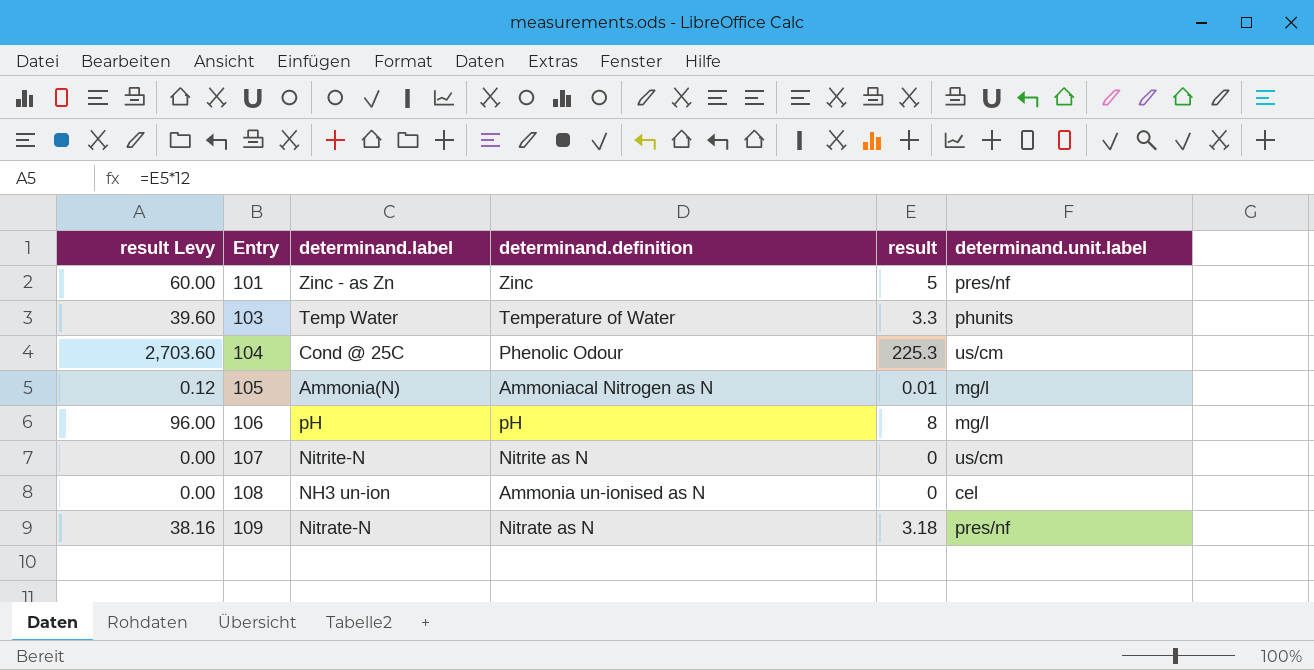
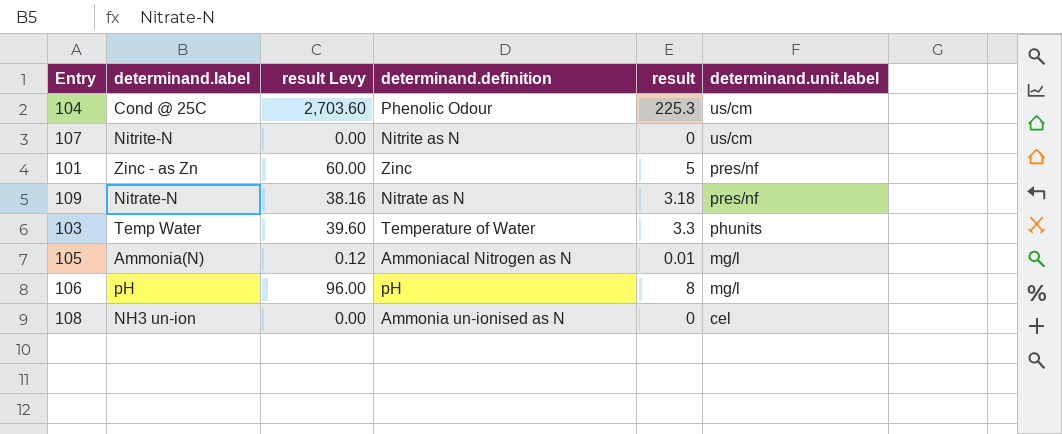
row order: Entry ascending -> determinand.unit.label descending
column result Levy | position: 1 -> 3

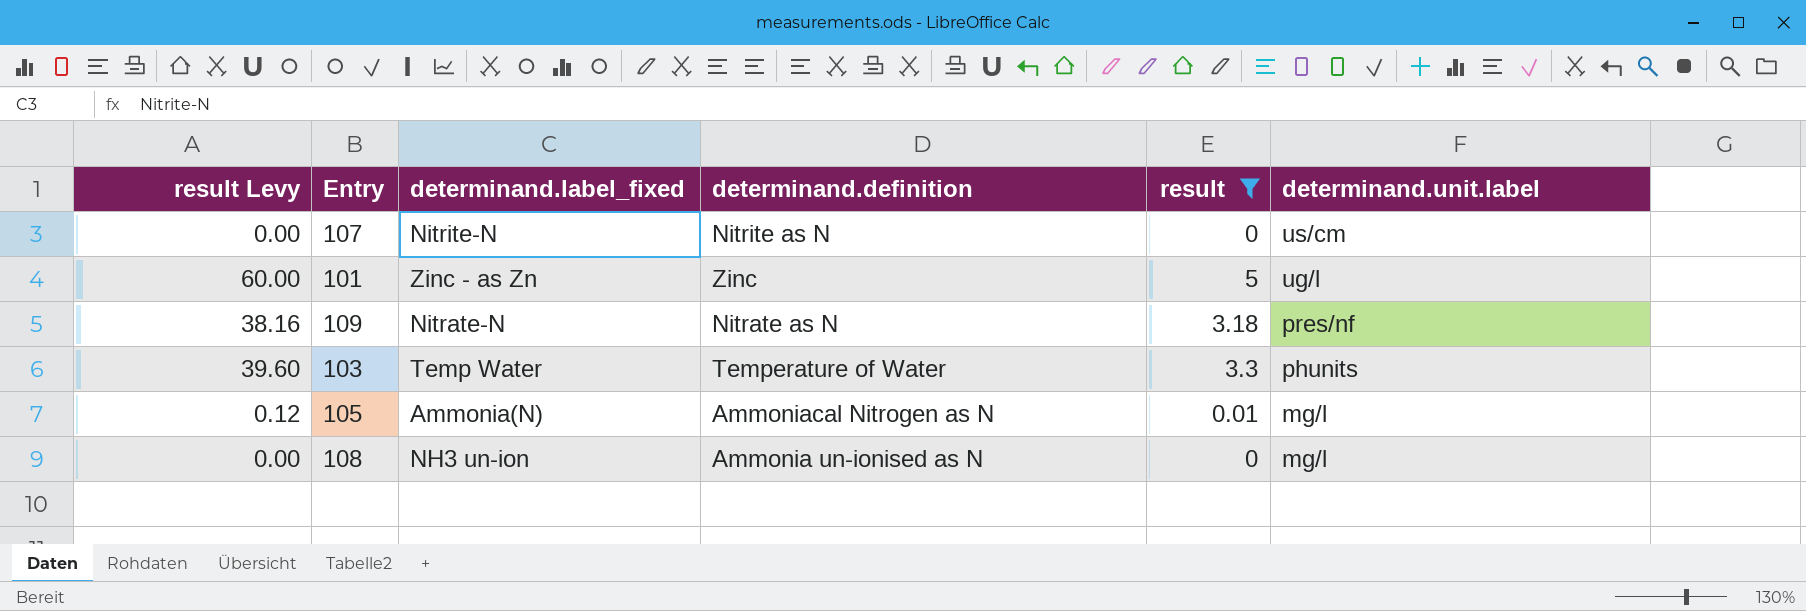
filter: none -> result <= 5
column result Levy | position: 3 -> 1
column name: determinand.label -> determinand.label_fixed
101 | determinand.unit.label: pres/nf -> ug/l
108 | determinand.unit.label: cel -> mg/l

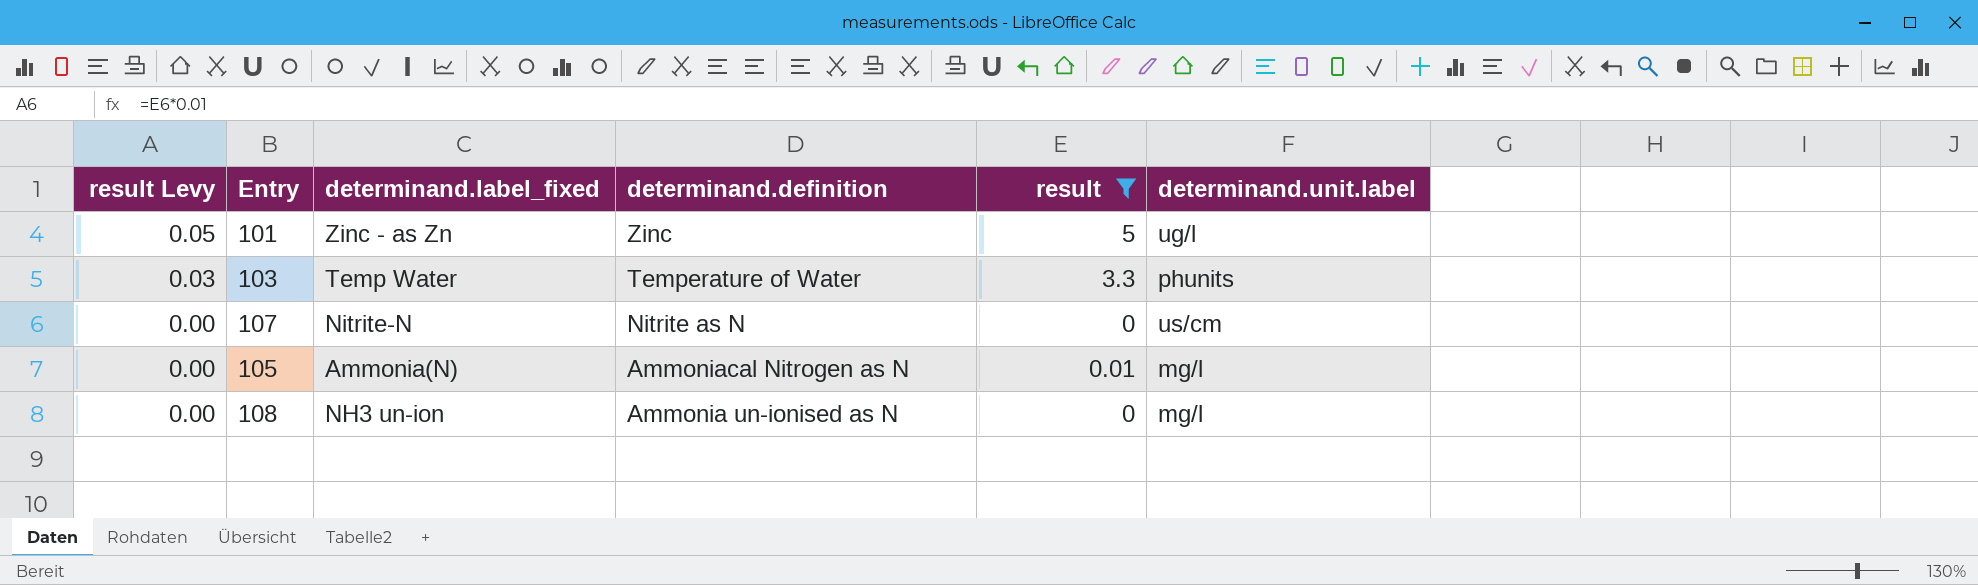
row order: determinand.unit.label descending -> result Levy descending
column result Levy | formula: [result] * 12 -> [result] * 0.01
row 109: 38.16 | Nitrate-N | Nitrate as N | 3.18 | pres/nf -> none

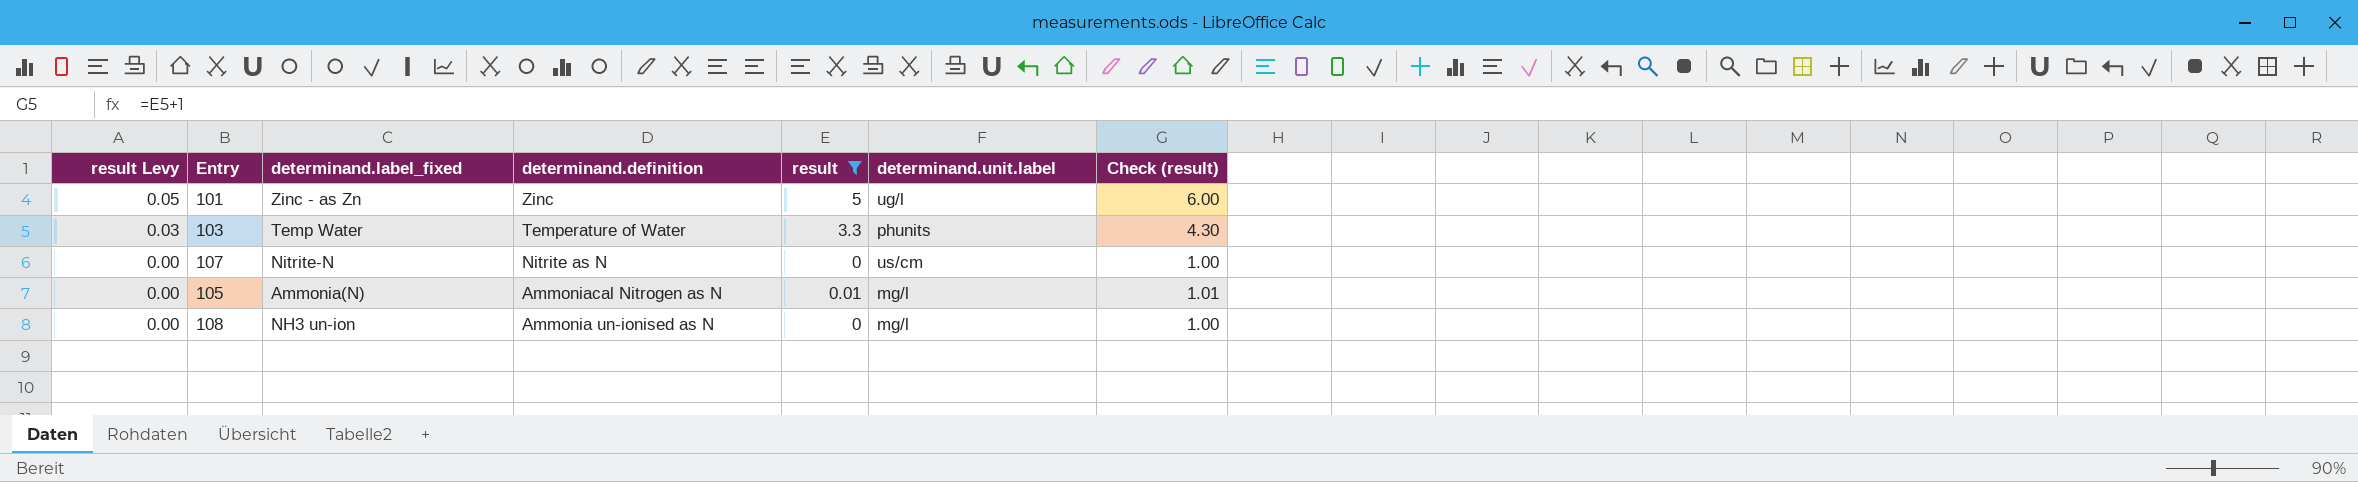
column Check (result) | formula: none -> [result] + 1

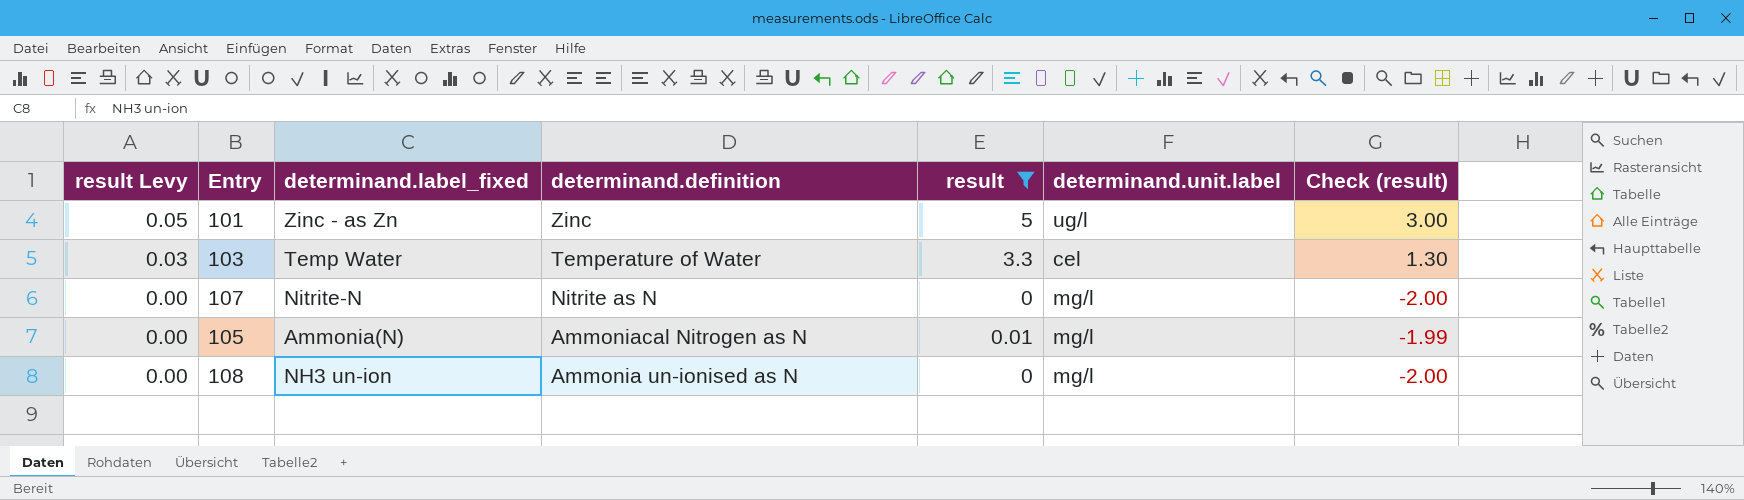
column Check (result) | formula: [result] + 1 -> [result] - 2
103 | determinand.unit.label: phunits -> cel
107 | determinand.unit.label: us/cm -> mg/l

